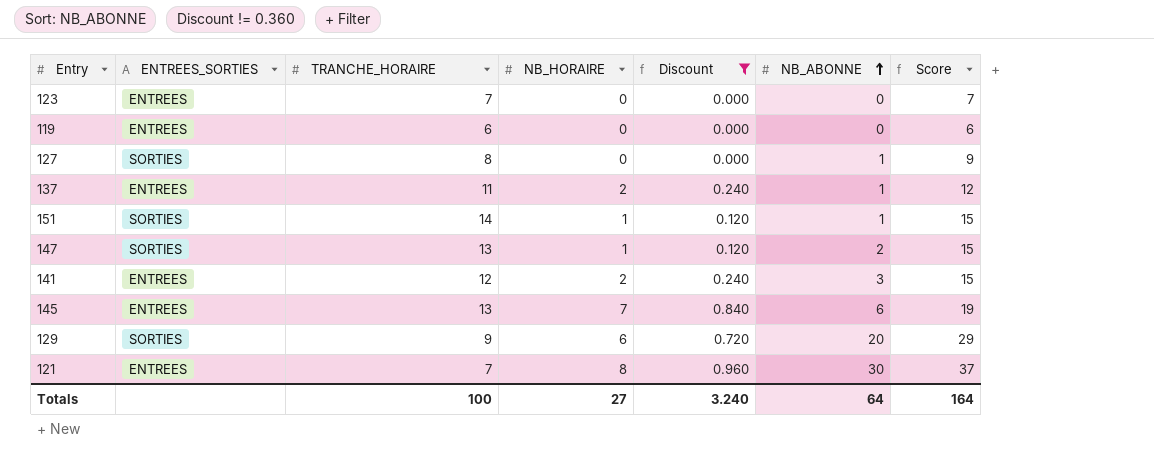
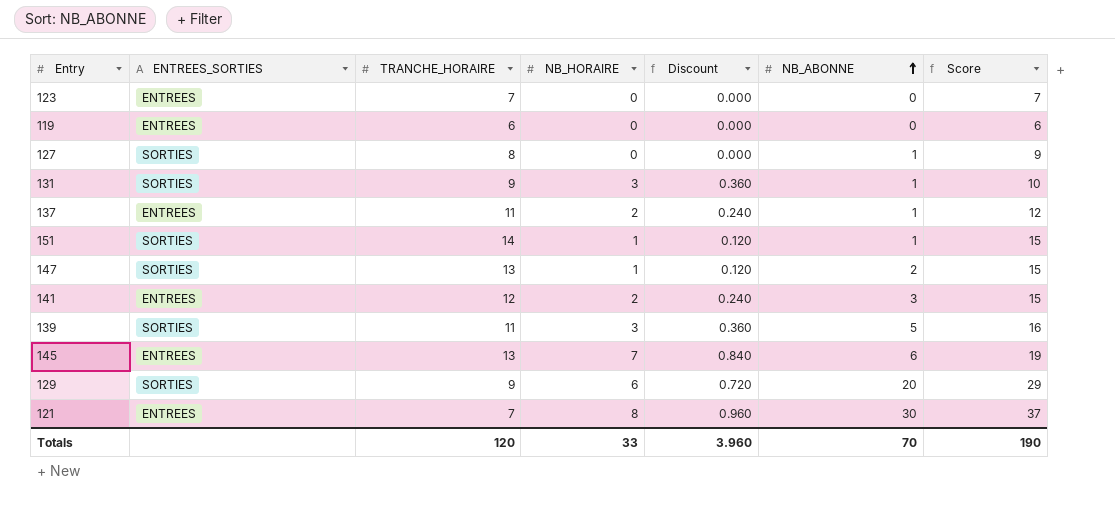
filter: Discount != 0.360 -> none
Totals | TRANCHE_HORAIRE: 100 -> 120
Totals | NB_HORAIRE: 27 -> 33
Totals | Discount: 3.240 -> 3.960
Totals | NB_ABONNE: 64 -> 70
Totals | Score: 164 -> 190

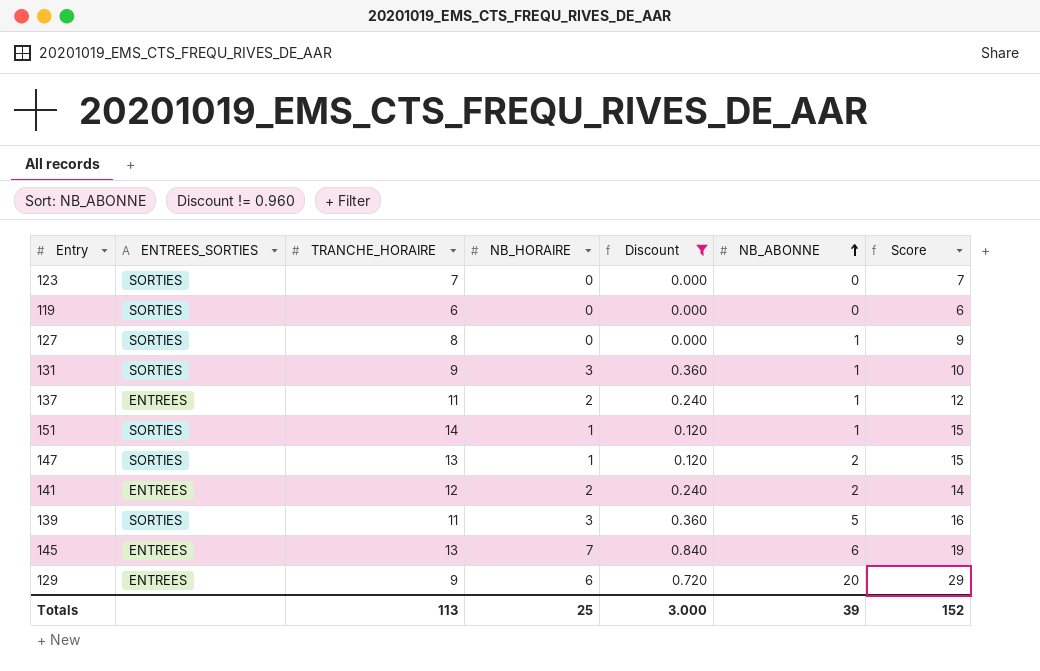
filter: none -> Discount != 0.960
123 | ENTREES_SORTIES: ENTREES -> SORTIES
119 | ENTREES_SORTIES: ENTREES -> SORTIES
141 | NB_ABONNE: 3 -> 2
141 | Score: 15 -> 14
129 | ENTREES_SORTIES: SORTIES -> ENTREES
Totals | TRANCHE_HORAIRE: 120 -> 113
Totals | NB_HORAIRE: 33 -> 25
Totals | Discount: 3.960 -> 3.000
Totals | NB_ABONNE: 70 -> 39
Totals | Score: 190 -> 152

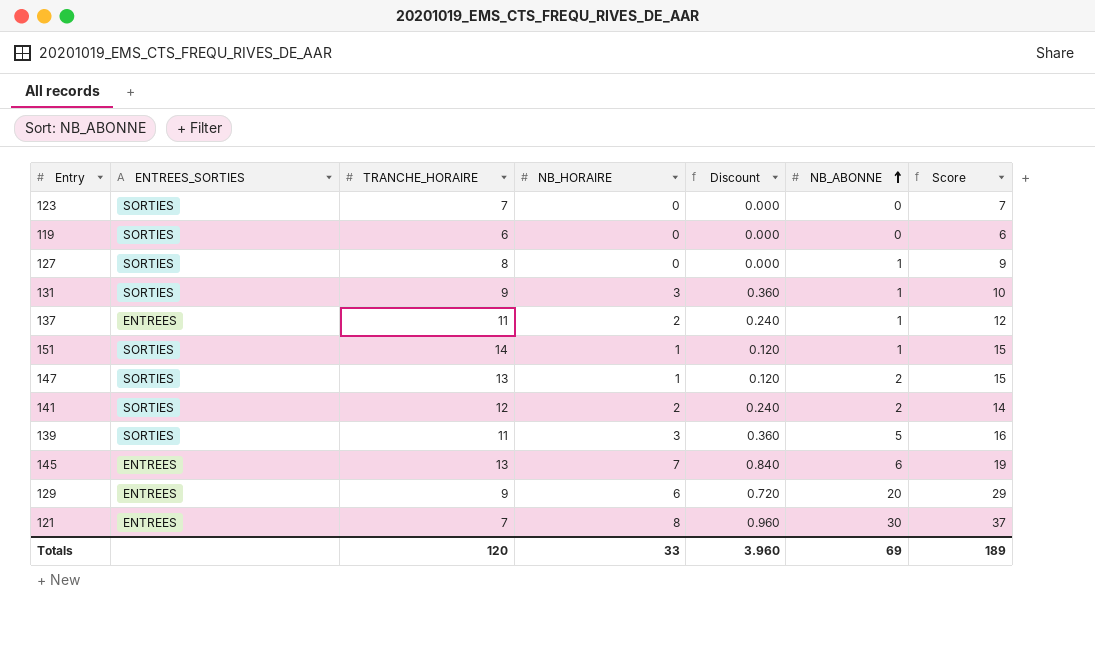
filter: Discount != 0.960 -> none
141 | ENTREES_SORTIES: ENTREES -> SORTIES
Totals | TRANCHE_HORAIRE: 113 -> 120
Totals | NB_HORAIRE: 25 -> 33
Totals | Discount: 3.000 -> 3.960
Totals | NB_ABONNE: 39 -> 69
Totals | Score: 152 -> 189

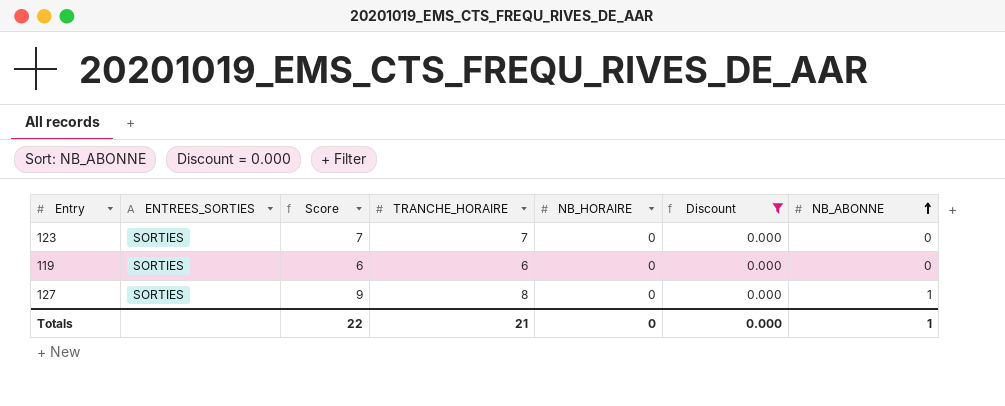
filter: none -> Discount = 0.000
column Score | position: 7 -> 3
Totals | Score: 189 -> 22
Totals | TRANCHE_HORAIRE: 120 -> 21
Totals | NB_HORAIRE: 33 -> 0
Totals | Discount: 3.960 -> 0.000
Totals | NB_ABONNE: 69 -> 1

